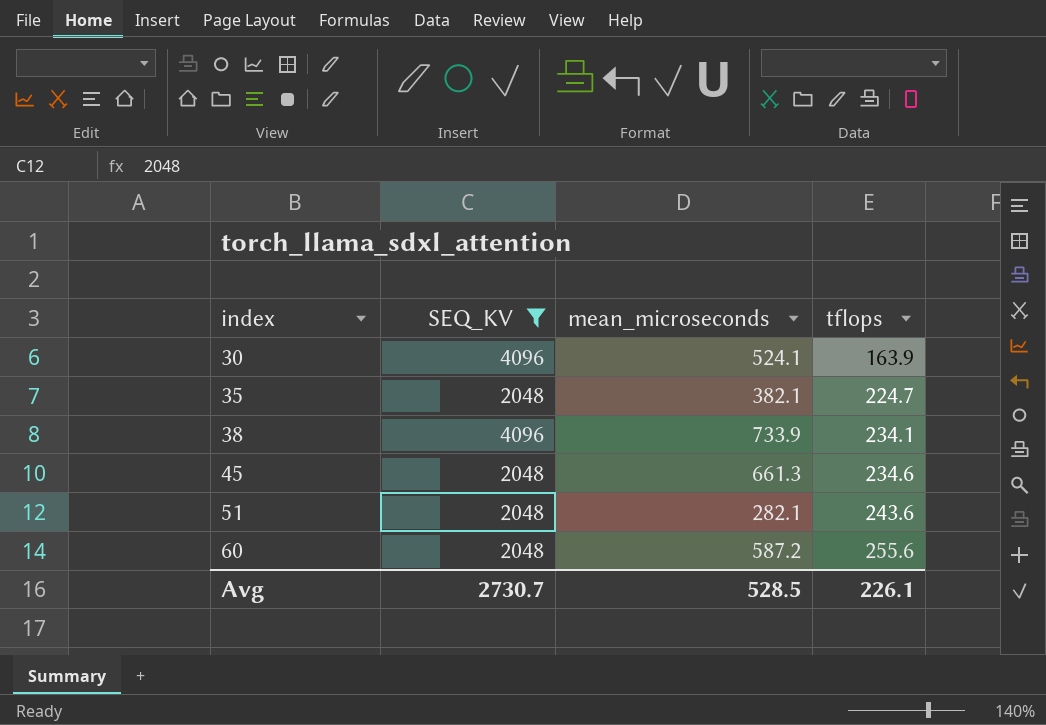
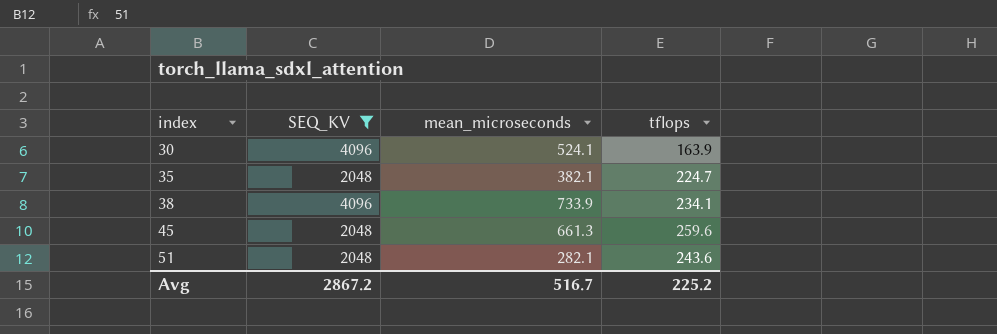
row 60: 2048 | 587.2 | 255.6 -> none
45 | tflops: 234.6 -> 259.6
Avg | SEQ_KV: 2730.7 -> 2867.2
Avg | mean_microseconds: 528.5 -> 516.7
Avg | tflops: 226.1 -> 225.2

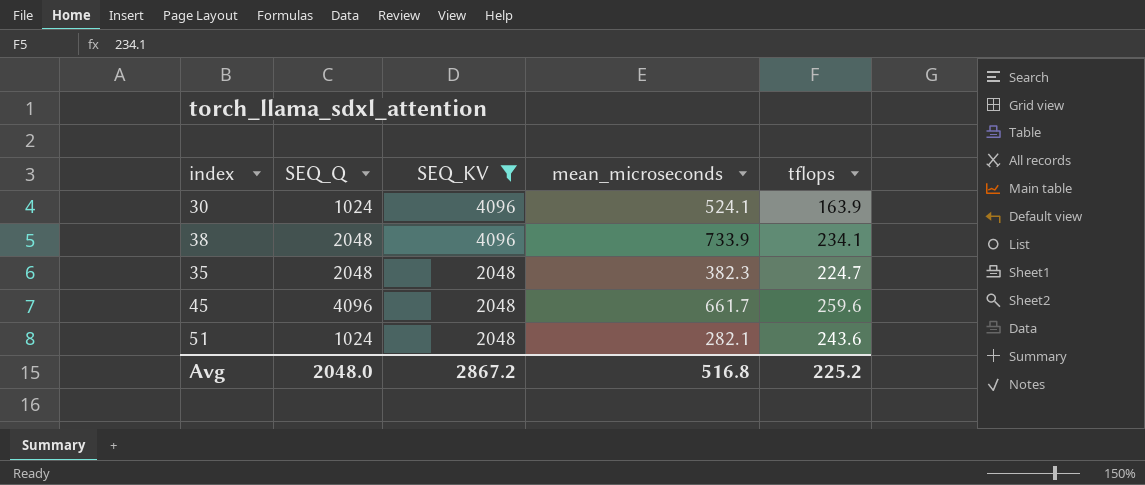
row order: index ascending -> SEQ_KV descending
column SEQ_Q | position: none -> 2
35 | mean_microseconds: 382.1 -> 382.3
45 | mean_microseconds: 661.3 -> 661.7
Avg | mean_microseconds: 516.7 -> 516.8

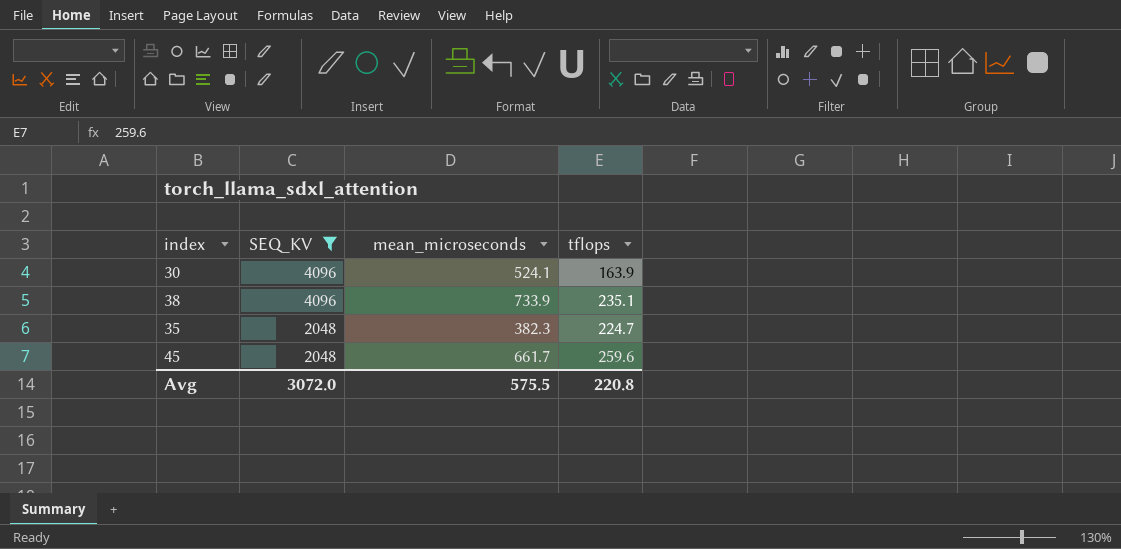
column SEQ_Q | position: 2 -> none
row 51: 1024 | 2048 | 282.1 | 243.6 -> none
38 | tflops: 234.1 -> 235.1
Avg | SEQ_KV: 2867.2 -> 3072.0
Avg | mean_microseconds: 516.8 -> 575.5
Avg | tflops: 225.2 -> 220.8

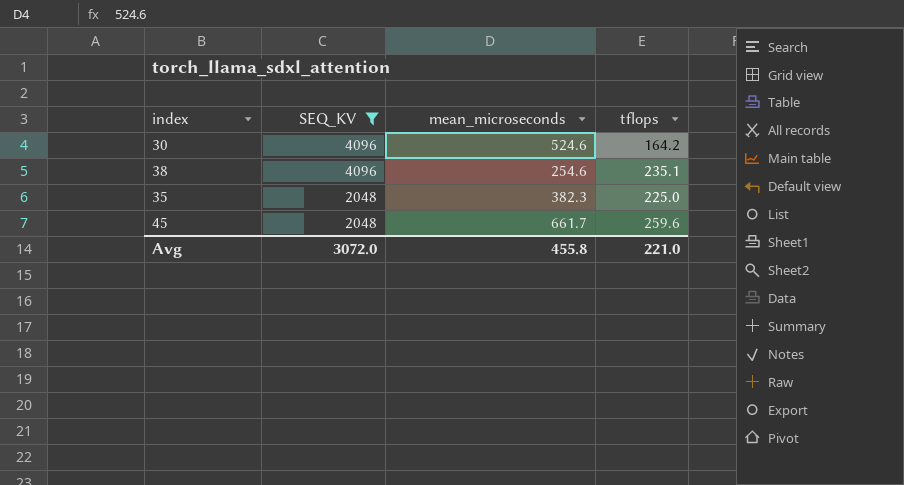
30 | mean_microseconds: 524.1 -> 524.6
30 | tflops: 163.9 -> 164.2
38 | mean_microseconds: 733.9 -> 254.6
35 | tflops: 224.7 -> 225.0
Avg | mean_microseconds: 575.5 -> 455.8
Avg | tflops: 220.8 -> 221.0

